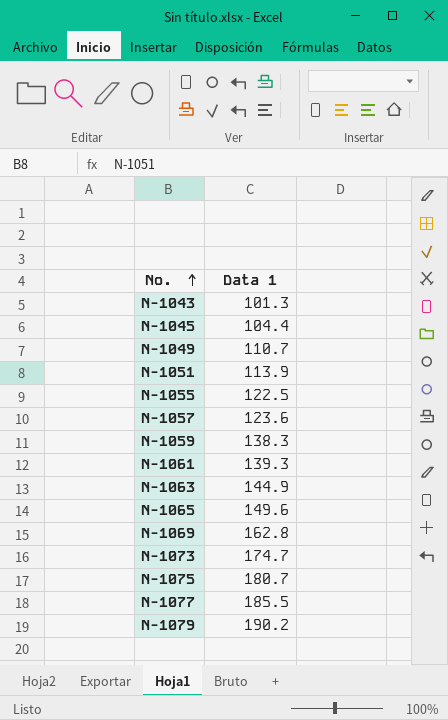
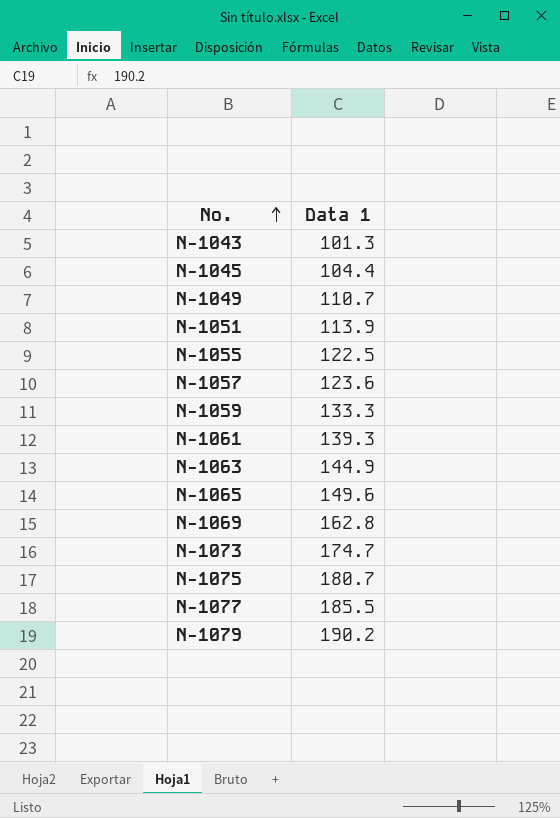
N-1059 | Data 1: 138.3 -> 133.3

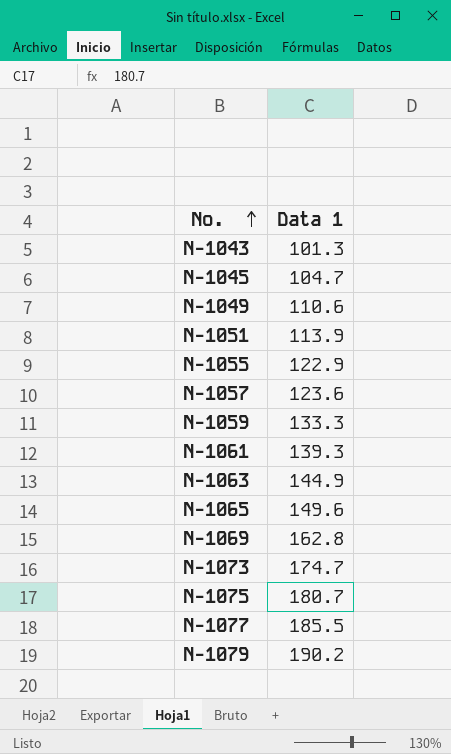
N-1045 | Data 1: 104.4 -> 104.7
N-1049 | Data 1: 110.7 -> 110.6
N-1055 | Data 1: 122.5 -> 122.9

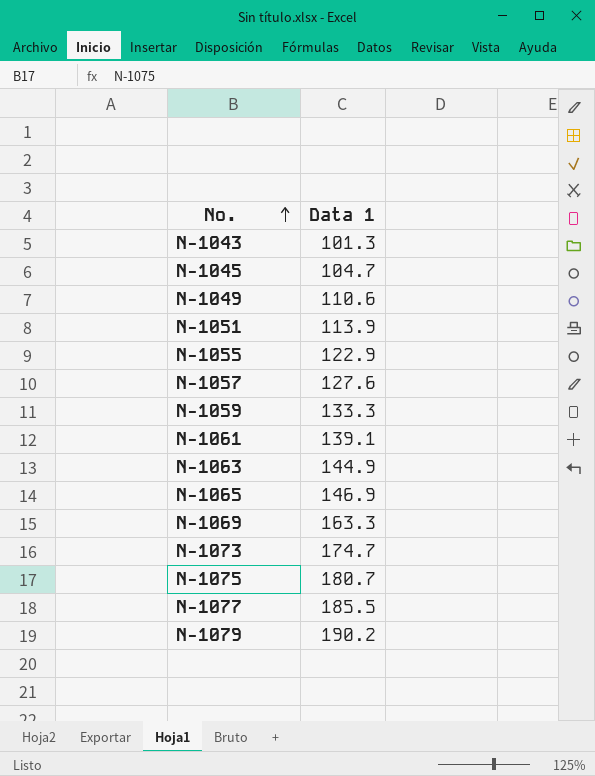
N-1057 | Data 1: 123.6 -> 127.6
N-1061 | Data 1: 139.3 -> 139.1
N-1065 | Data 1: 149.6 -> 146.9
N-1069 | Data 1: 162.8 -> 163.3

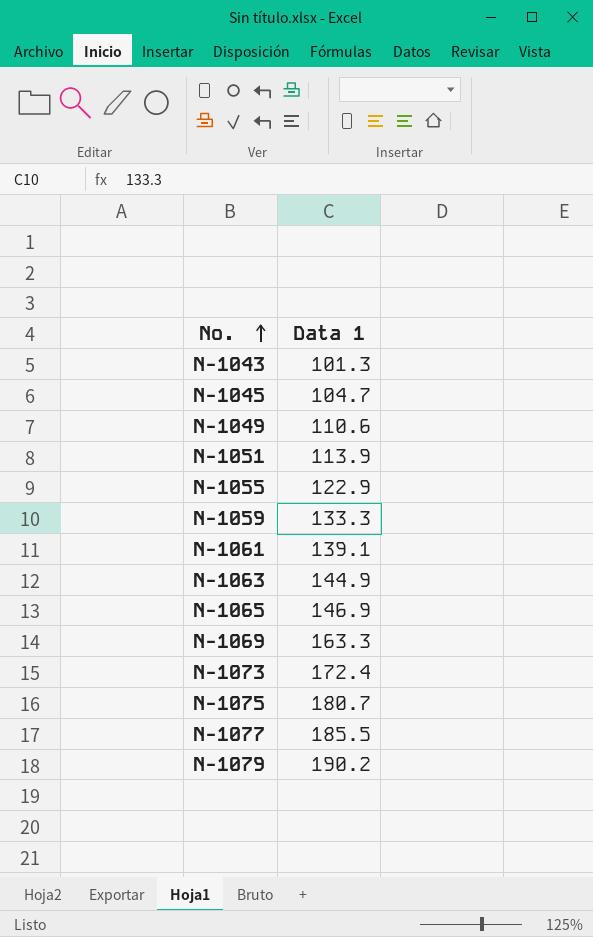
row N-1057: 127.6 -> none
N-1073 | Data 1: 174.7 -> 172.4

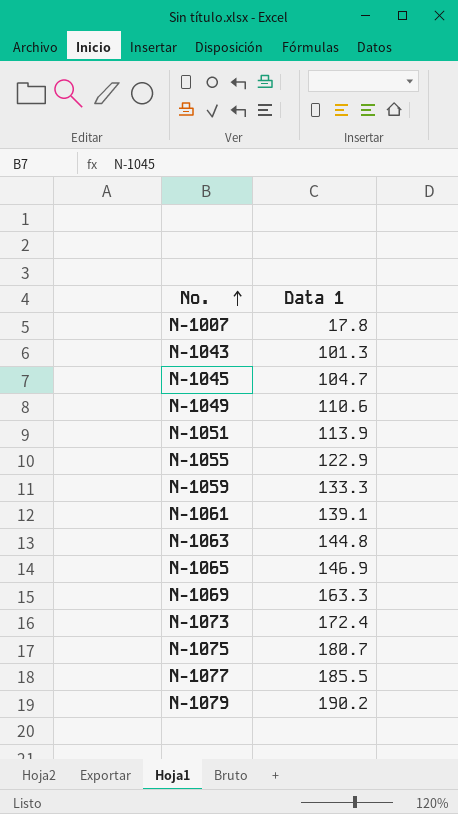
row N-1007: none -> 17.8
N-1063 | Data 1: 144.9 -> 144.8

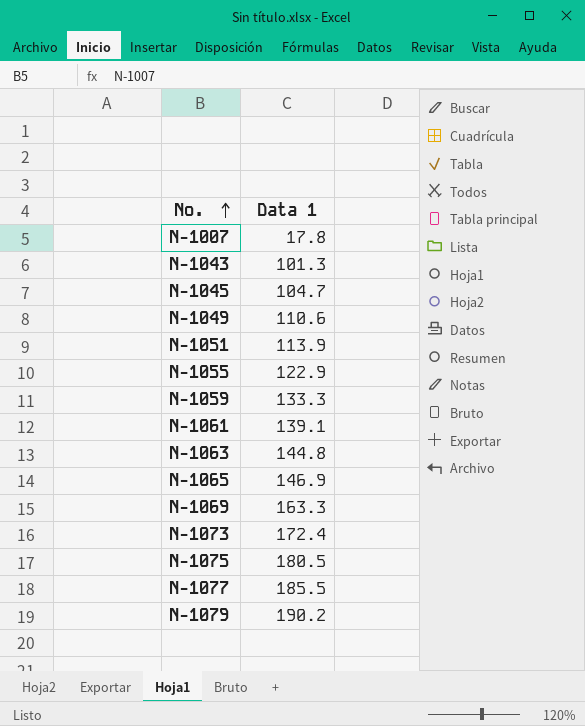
N-1075 | Data 1: 180.7 -> 180.5

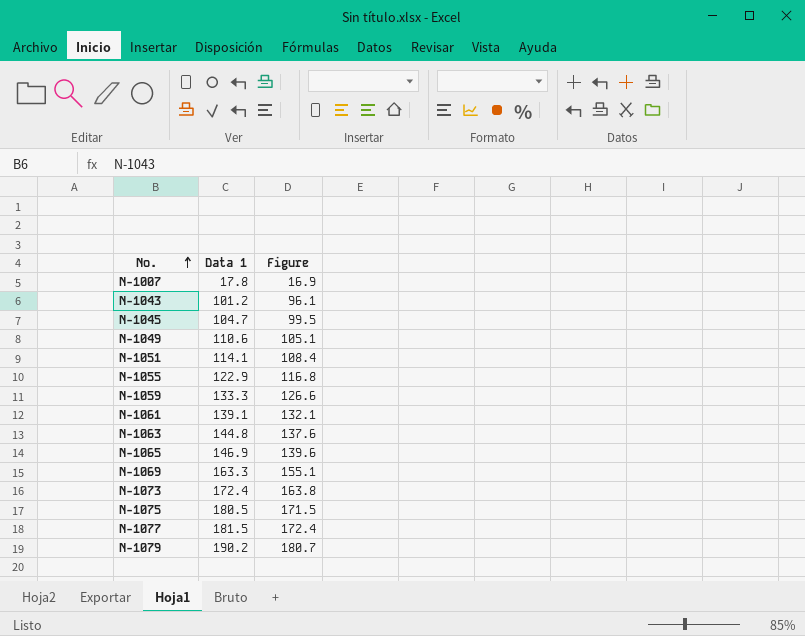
column Figure | formula: none -> [Data 1] * 0.95
N-1043 | Data 1: 101.3 -> 101.2
N-1051 | Data 1: 113.9 -> 114.1
N-1077 | Data 1: 185.5 -> 181.5

